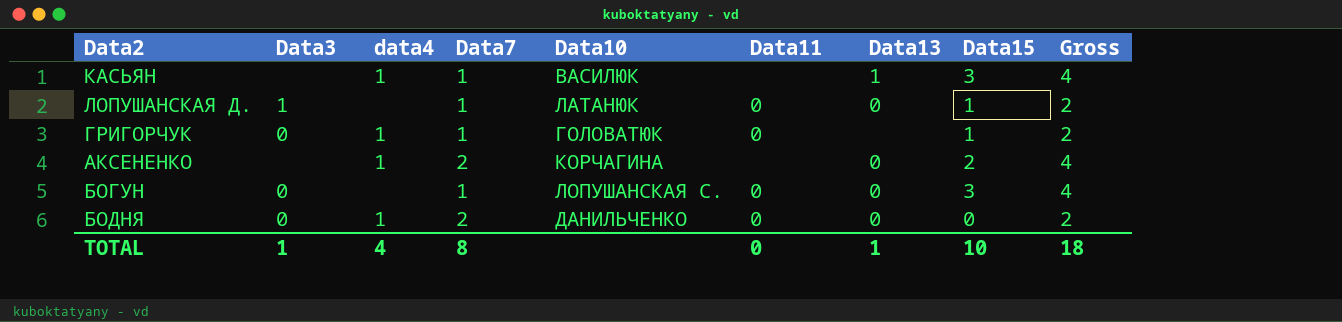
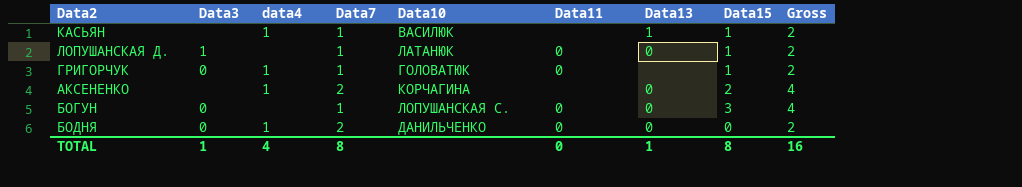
КАСЬЯН | Data15: 3 -> 1
КАСЬЯН | Gross: 4 -> 2
TOTAL | Data15: 10 -> 8
TOTAL | Gross: 18 -> 16

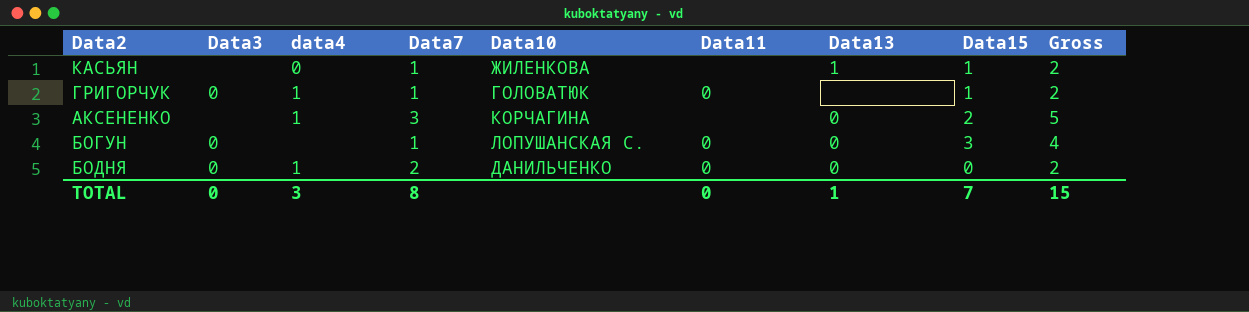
row ЛОПУШАНСКАЯ Д.: 1 | none | 1 | ЛАТАНЮК | 0 | 0 | 1 | 2 -> none
КАСЬЯН | data4: 1 -> 0
КАСЬЯН | Data10: ВАСИЛЮК -> ЖИЛЕНКОВА
АКСЕНЕНКО | Data7: 2 -> 3
АКСЕНЕНКО | Gross: 4 -> 5
TOTAL | Data3: 1 -> 0
TOTAL | data4: 4 -> 3
TOTAL | Data15: 8 -> 7
TOTAL | Gross: 16 -> 15

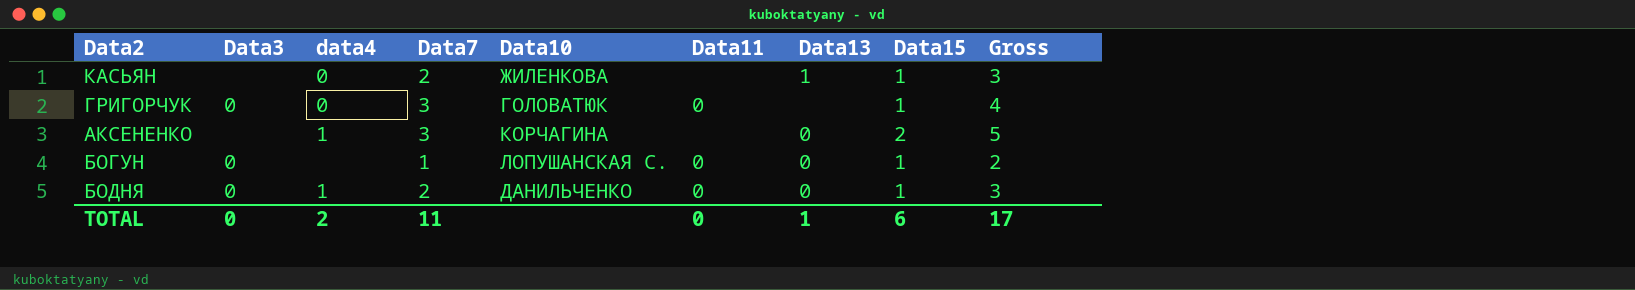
КАСЬЯН | Data7: 1 -> 2
КАСЬЯН | Gross: 2 -> 3
ГРИГОРЧУК | data4: 1 -> 0
ГРИГОРЧУК | Data7: 1 -> 3
ГРИГОРЧУК | Gross: 2 -> 4
БОГУН | Data15: 3 -> 1
БОГУН | Gross: 4 -> 2
БОДНЯ | Data15: 0 -> 1
БОДНЯ | Gross: 2 -> 3
TOTAL | data4: 3 -> 2
TOTAL | Data7: 8 -> 11
TOTAL | Data15: 7 -> 6
TOTAL | Gross: 15 -> 17

